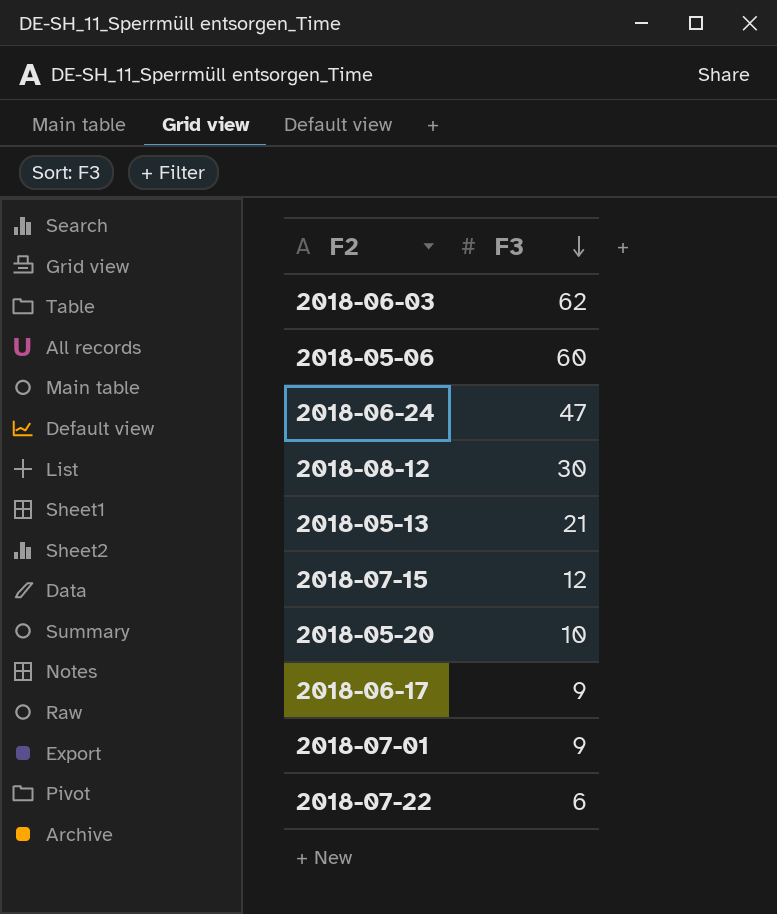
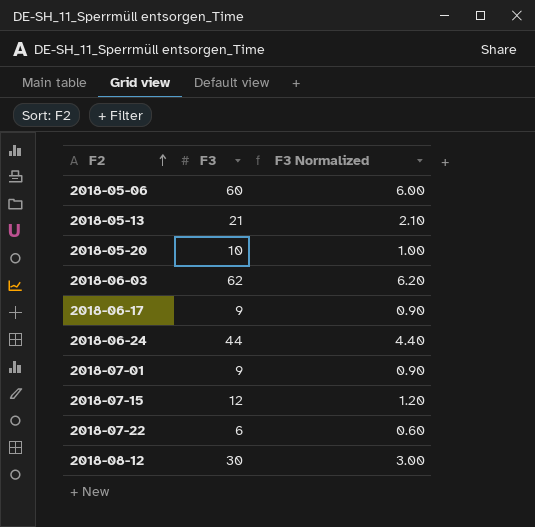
row order: F3 descending -> F2 ascending
column F3 Normalized | formula: none -> [F3] * 0.1
2018-06-24 | F3: 47 -> 44

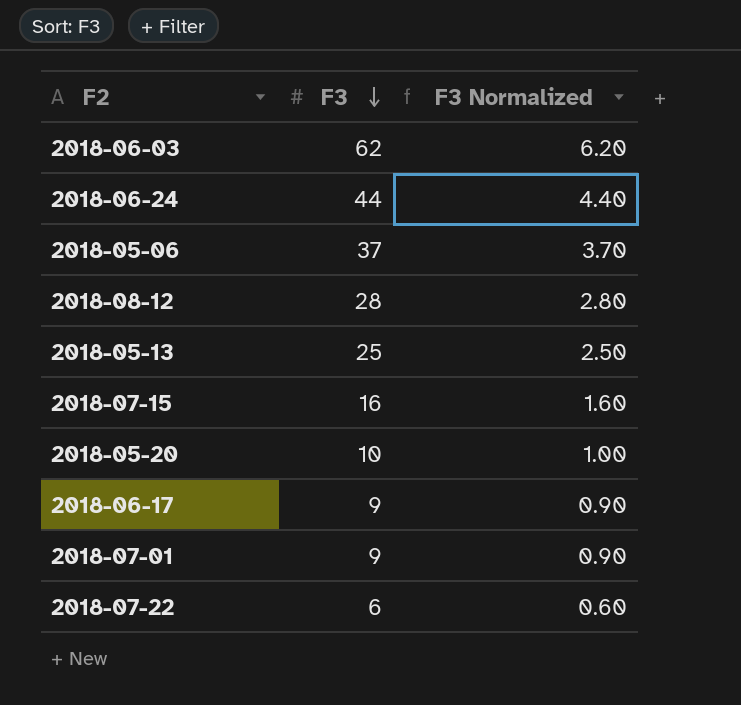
row order: F2 ascending -> F3 descending
2018-05-06 | F3: 60 -> 37
2018-05-06 | F3 Normalized: 6.00 -> 3.70
2018-08-12 | F3: 30 -> 28
2018-08-12 | F3 Normalized: 3.00 -> 2.80
2018-05-13 | F3: 21 -> 25
2018-05-13 | F3 Normalized: 2.10 -> 2.50
2018-07-15 | F3: 12 -> 16
2018-07-15 | F3 Normalized: 1.20 -> 1.60

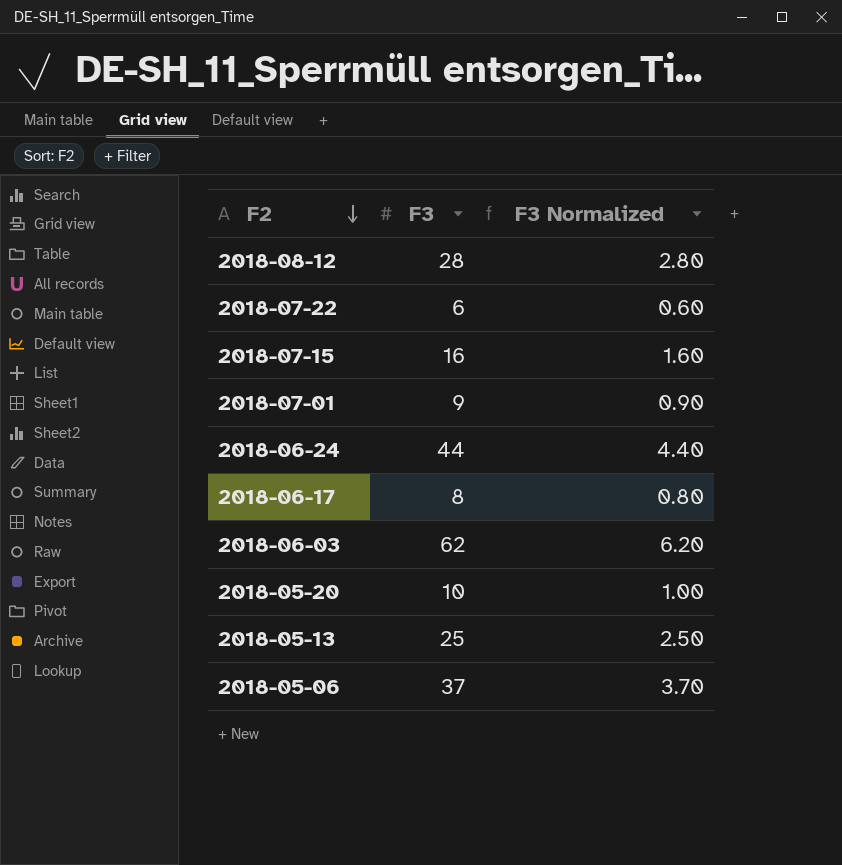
row order: F3 descending -> F2 descending
2018-06-17 | F3: 9 -> 8
2018-06-17 | F3 Normalized: 0.90 -> 0.80

